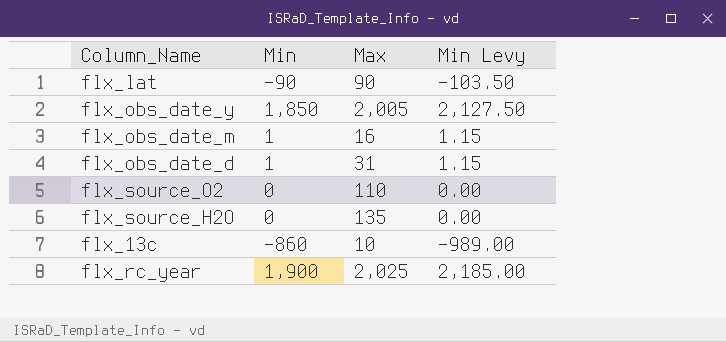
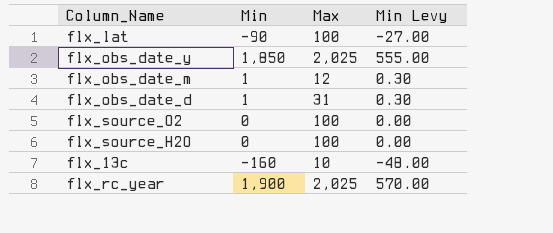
column Min Levy | formula: [Min] * 1.15 -> [Min] * 0.3
flx_lat | Max: 90 -> 100
flx_obs_date_y | Max: 2,005 -> 2,025
flx_obs_date_m | Max: 16 -> 12
flx_source_O2 | Max: 110 -> 100
flx_source_H2O | Max: 135 -> 100
flx_13c | Min: -860 -> -160

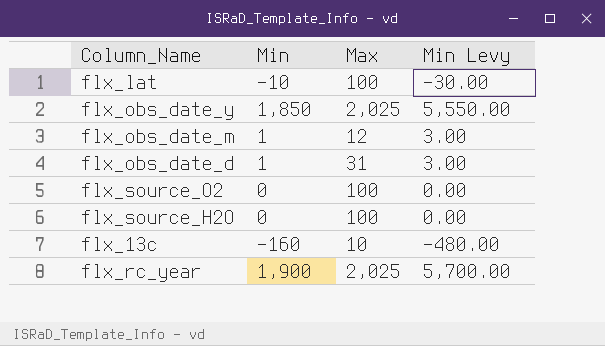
column Min Levy | formula: [Min] * 0.3 -> [Min] * 3
flx_lat | Min: -90 -> -10

